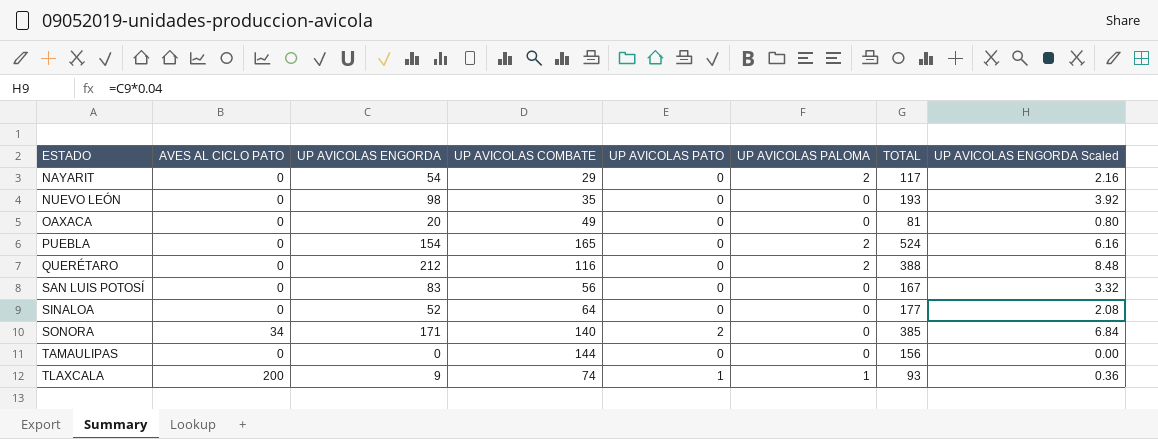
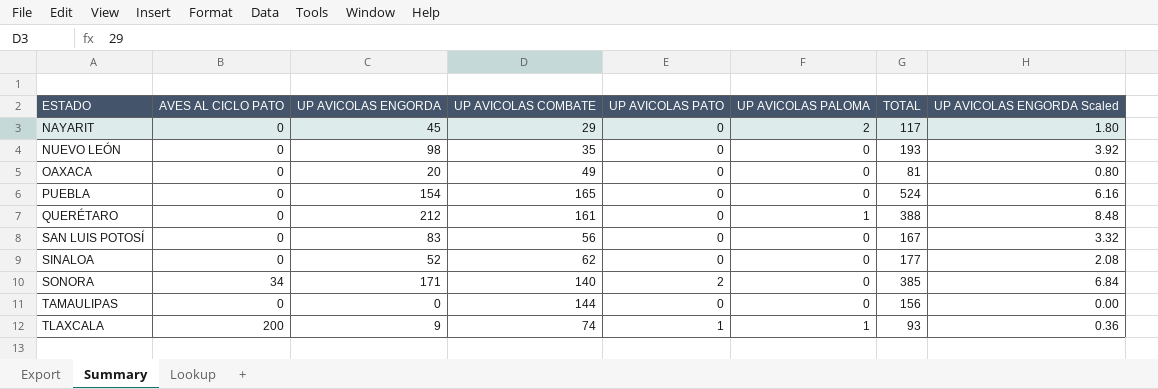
NAYARIT | UP AVICOLAS ENGORDA: 54 -> 45
NAYARIT | UP AVICOLAS ENGORDA Scaled: 2.16 -> 1.80
PUEBLA | UP AVICOLAS PALOMA: 2 -> 0
QUERÉTARO | UP AVICOLAS COMBATE: 116 -> 161
QUERÉTARO | UP AVICOLAS PALOMA: 2 -> 1
SINALOA | UP AVICOLAS COMBATE: 64 -> 62

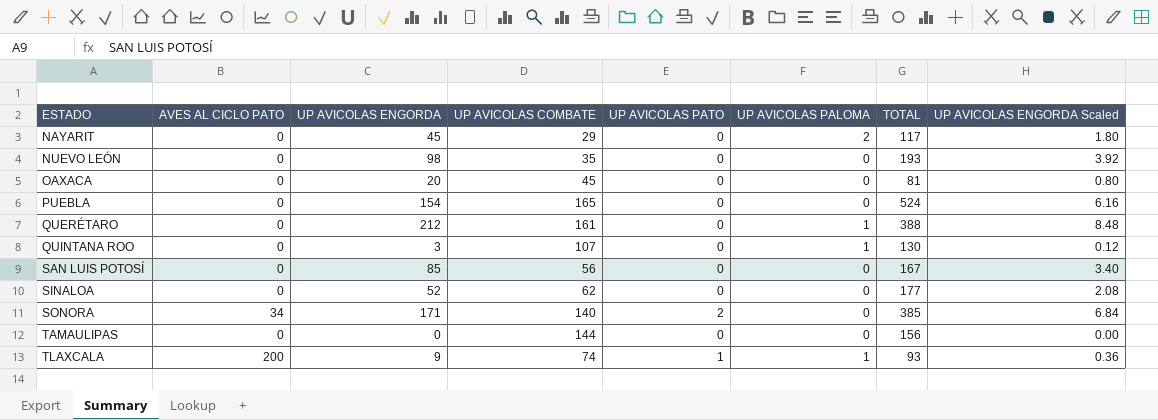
OAXACA | UP AVICOLAS COMBATE: 49 -> 45
row QUINTANA ROO: none -> 0 | 3 | 107 | 0 | 1 | 130 | 0.12
SAN LUIS POTOSÍ | UP AVICOLAS ENGORDA: 83 -> 85
SAN LUIS POTOSÍ | UP AVICOLAS ENGORDA Scaled: 3.32 -> 3.40

